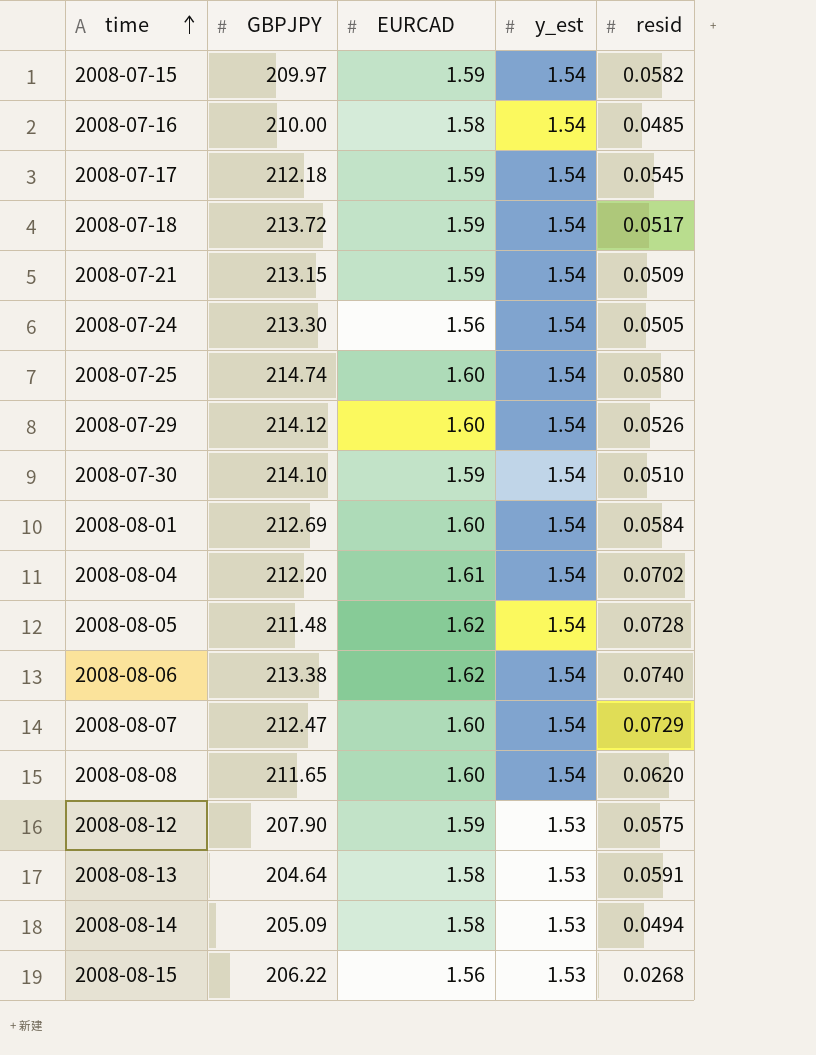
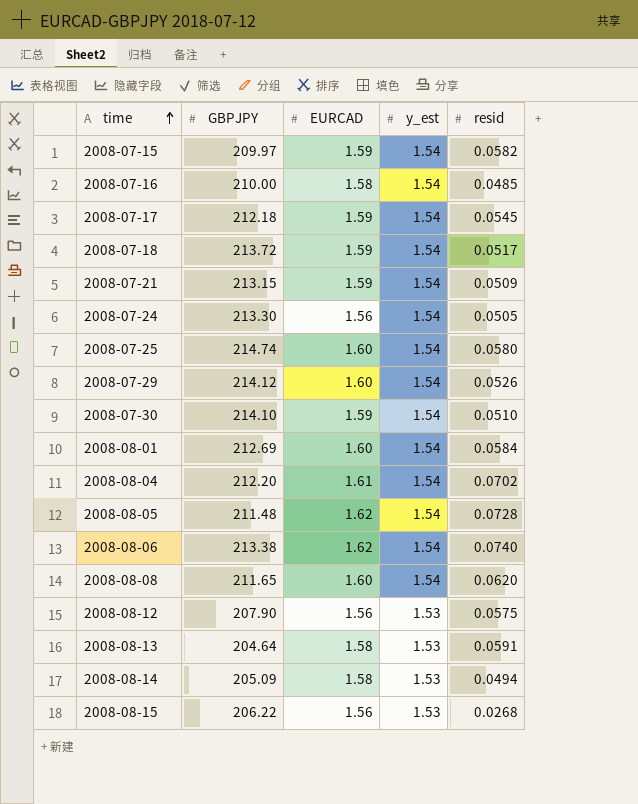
row 2008-08-07: 212.47 | 1.60 | 1.54 | 0.0729 -> none
2008-08-12 | EURCAD: 1.59 -> 1.56

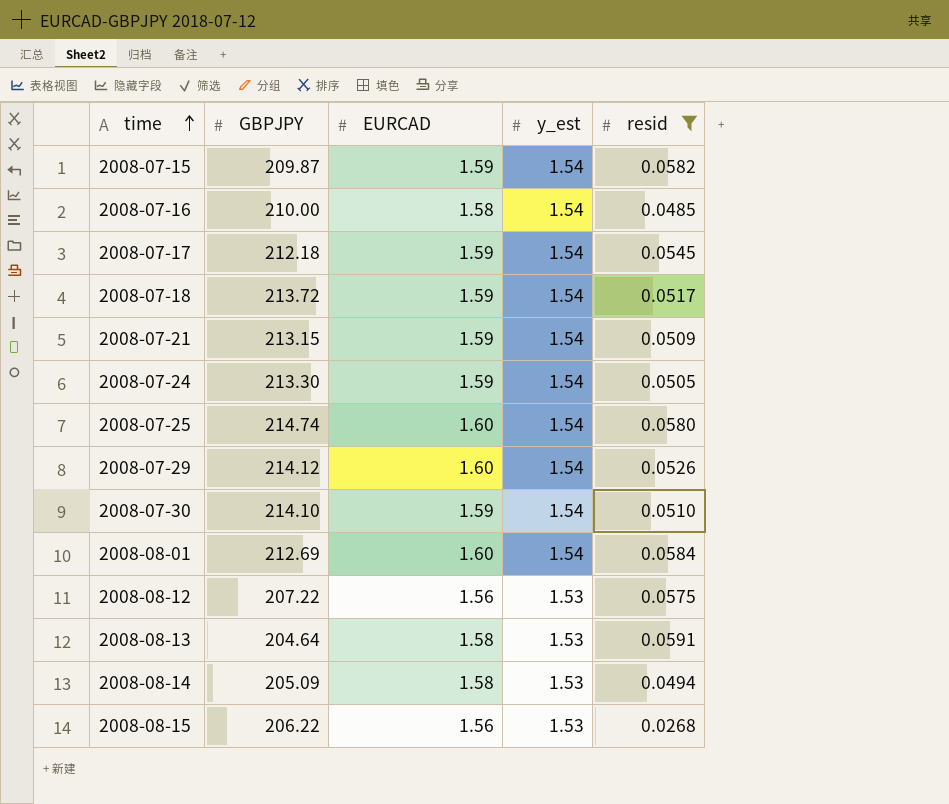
filter: none -> resid <= 0.0591
2008-07-15 | GBPJPY: 209.97 -> 209.87
2008-07-24 | EURCAD: 1.56 -> 1.59
2008-08-12 | GBPJPY: 207.90 -> 207.22

